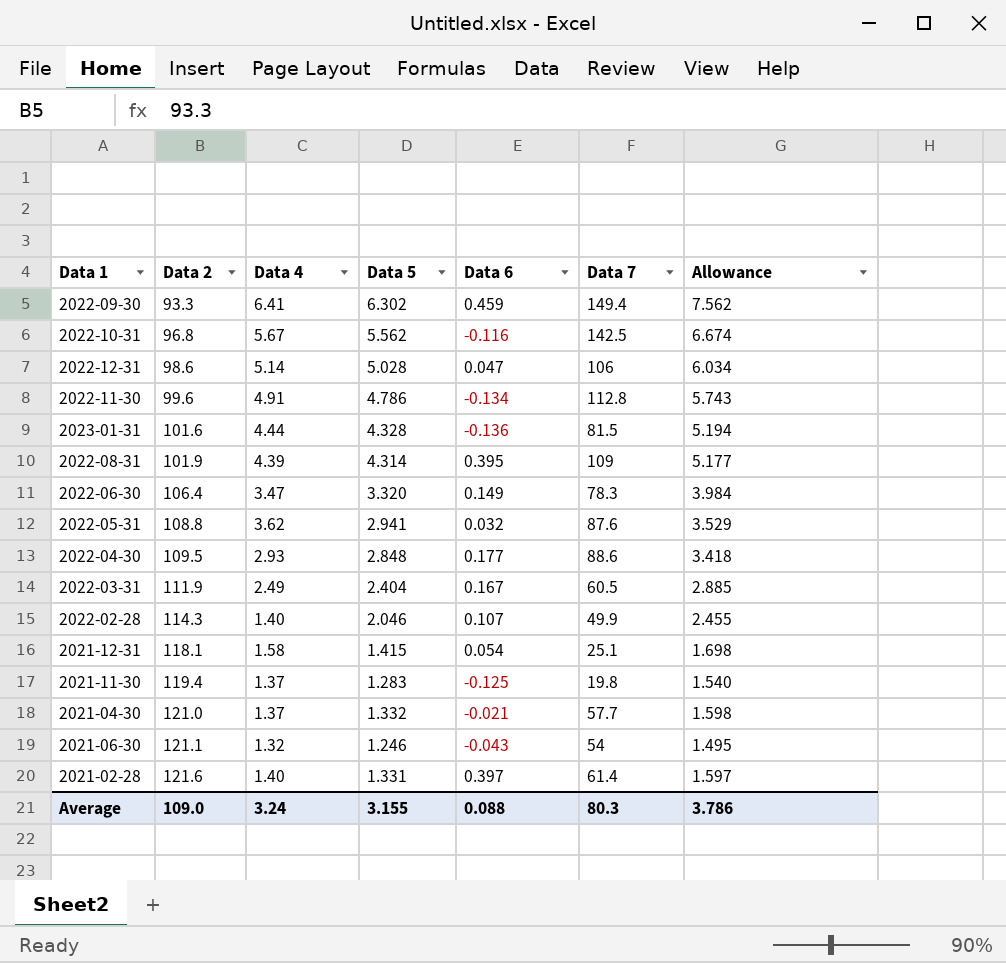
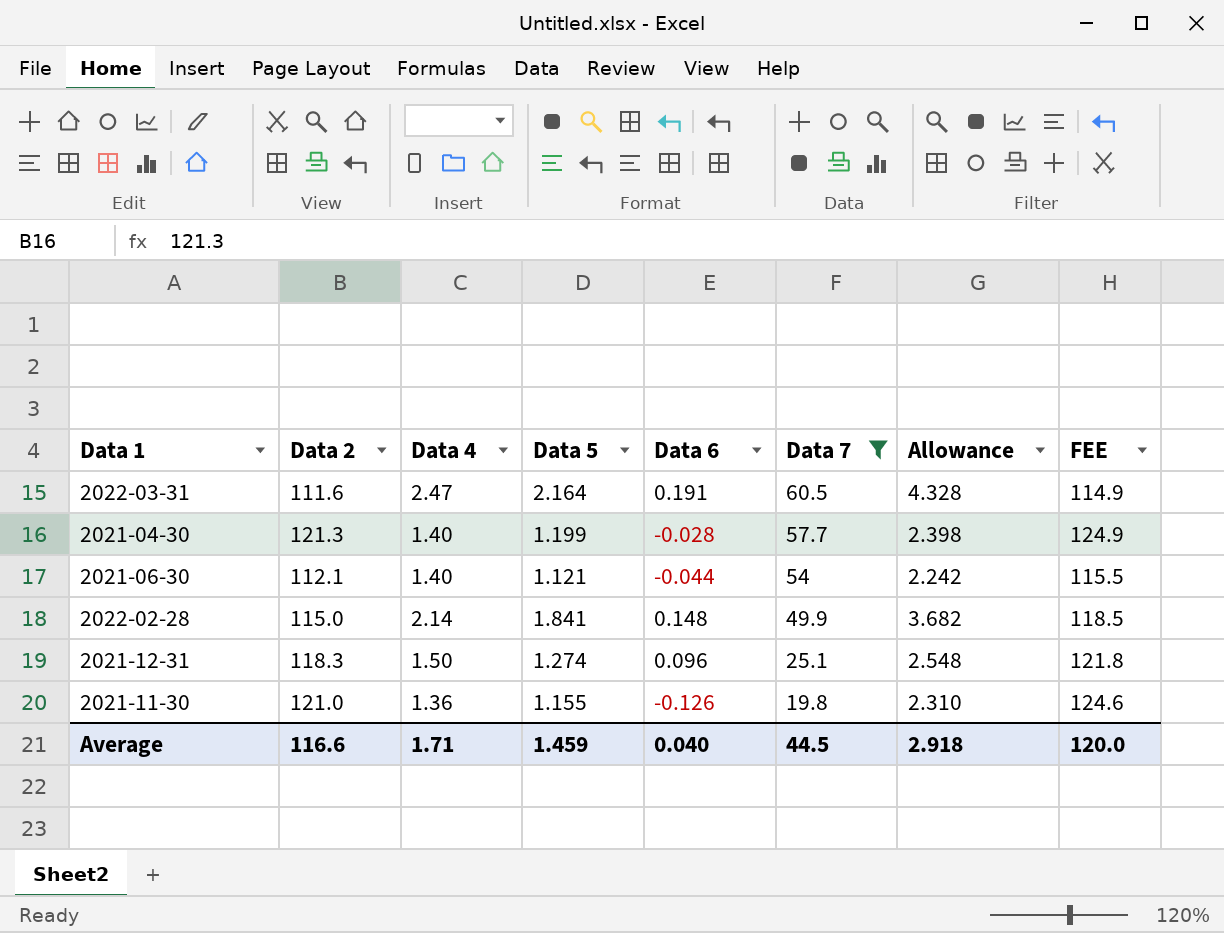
filter: none -> Data 7 <= 60.5
row order: Data 2 ascending -> Data 7 descending
column Allowance | formula: [Data 5] * 1.2 -> [Data 5] * 2
column FEE | formula: none -> [Data 2] * 1.03
2022-03-31 | Data 2: 111.9 -> 111.6
2022-03-31 | Data 4: 2.49 -> 2.47
2022-03-31 | Data 5: 2.404 -> 2.164
2022-03-31 | Data 6: 0.167 -> 0.191
2021-04-30 | Data 2: 121.0 -> 121.3
2021-04-30 | Data 4: 1.37 -> 1.40
2021-04-30 | Data 5: 1.332 -> 1.199
2021-04-30 | Data 6: -0.021 -> -0.028
2021-06-30 | Data 2: 121.1 -> 112.1
2021-06-30 | Data 4: 1.32 -> 1.40
2021-06-30 | Data 5: 1.246 -> 1.121
2021-06-30 | Data 6: -0.043 -> -0.044
2022-02-28 | Data 2: 114.3 -> 115.0
2022-02-28 | Data 4: 1.40 -> 2.14
2022-02-28 | Data 5: 2.046 -> 1.841
2022-02-28 | Data 6: 0.107 -> 0.148
2021-12-31 | Data 2: 118.1 -> 118.3
2021-12-31 | Data 4: 1.58 -> 1.50
2021-12-31 | Data 5: 1.415 -> 1.274
2021-12-31 | Data 6: 0.054 -> 0.096
2021-11-30 | Data 2: 119.4 -> 121.0
2021-11-30 | Data 4: 1.37 -> 1.36
2021-11-30 | Data 5: 1.283 -> 1.155
2021-11-30 | Data 6: -0.125 -> -0.126
Average | Data 2: 109.0 -> 116.6
Average | Data 4: 3.24 -> 1.71
Average | Data 5: 3.155 -> 1.459
Average | Data 6: 0.088 -> 0.040
Average | Data 7: 80.3 -> 44.5
Average | Allowance: 3.786 -> 2.918

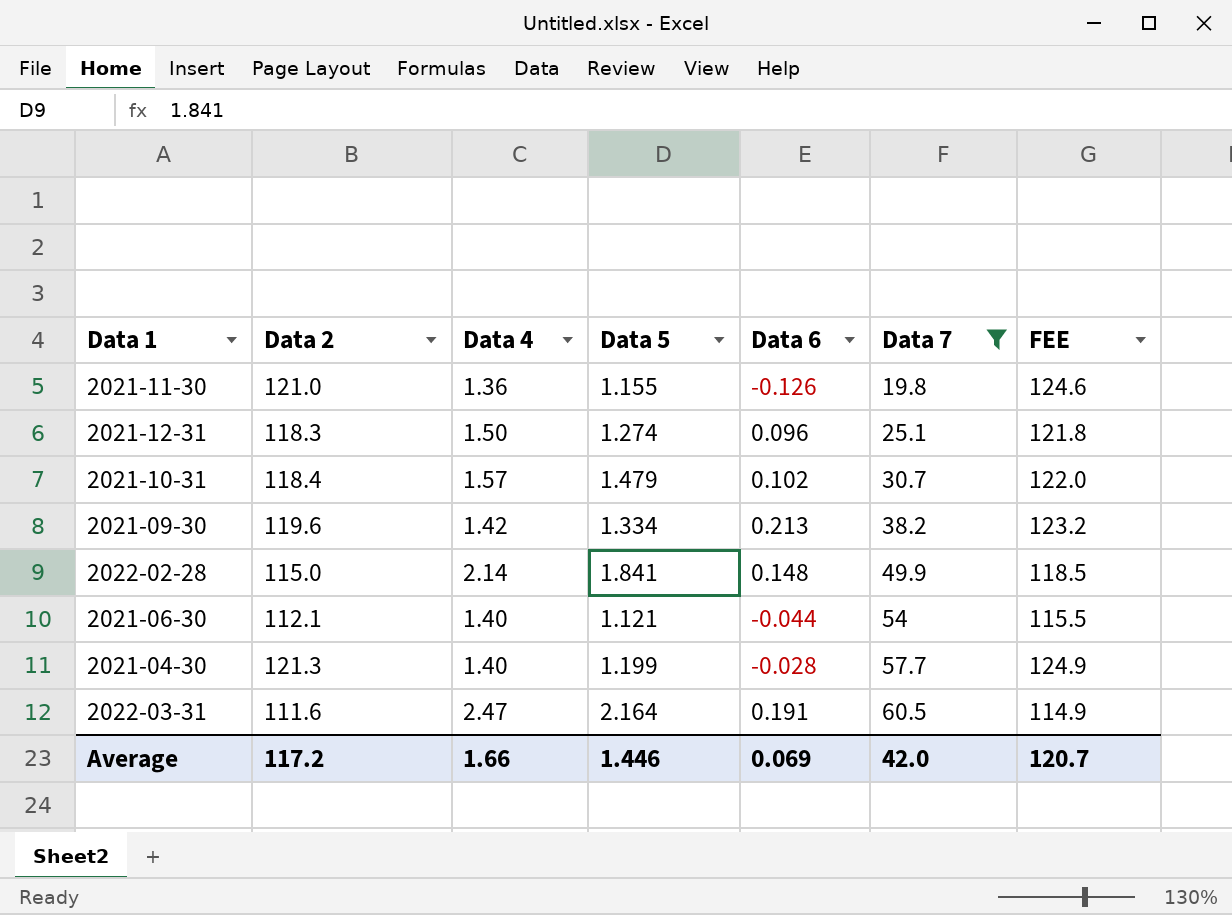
row order: Data 7 descending -> Data 7 ascending
column Allowance | formula: [Data 5] * 2 -> none
row 2021-10-31: none -> 118.4 | 1.57 | 1.479 | 0.102 | 30.7 | 122.0
row 2021-09-30: none -> 119.6 | 1.42 | 1.334 | 0.213 | 38.2 | 123.2
Average | Data 2: 116.6 -> 117.2
Average | Data 4: 1.71 -> 1.66
Average | Data 5: 1.459 -> 1.446
Average | Data 6: 0.040 -> 0.069
Average | Data 7: 44.5 -> 42.0
Average | FEE: 120.0 -> 120.7

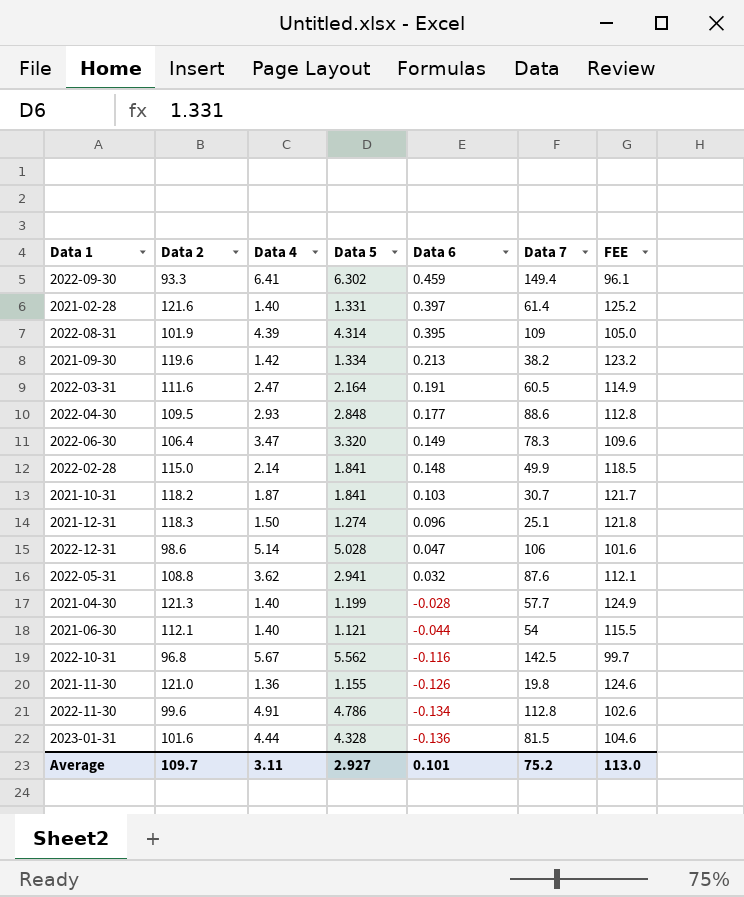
filter: Data 7 <= 60.5 -> none
row order: Data 7 ascending -> Data 6 descending
2021-10-31 | Data 2: 118.4 -> 118.2
2021-10-31 | Data 4: 1.57 -> 1.87
2021-10-31 | Data 5: 1.479 -> 1.841
2021-10-31 | Data 6: 0.102 -> 0.103
2021-10-31 | FEE: 122.0 -> 121.7
Average | Data 2: 117.2 -> 109.7
Average | Data 4: 1.66 -> 3.11
Average | Data 5: 1.446 -> 2.927
Average | Data 6: 0.069 -> 0.101
Average | Data 7: 42.0 -> 75.2
Average | FEE: 120.7 -> 113.0

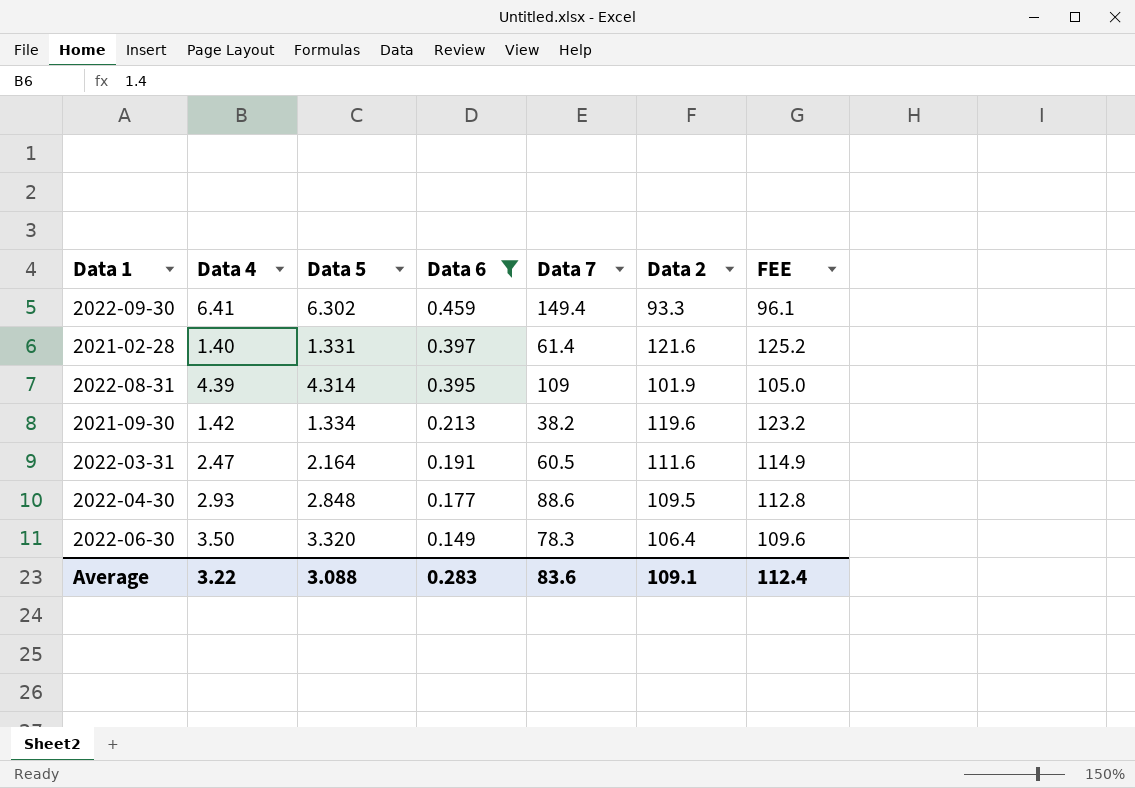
filter: none -> Data 6 >= 0.149
column Data 2 | position: 2 -> 6
2022-06-30 | Data 4: 3.47 -> 3.50
Average | Data 4: 3.11 -> 3.22
Average | Data 5: 2.927 -> 3.088
Average | Data 6: 0.101 -> 0.283
Average | Data 7: 75.2 -> 83.6
Average | Data 2: 109.7 -> 109.1
Average | FEE: 113.0 -> 112.4

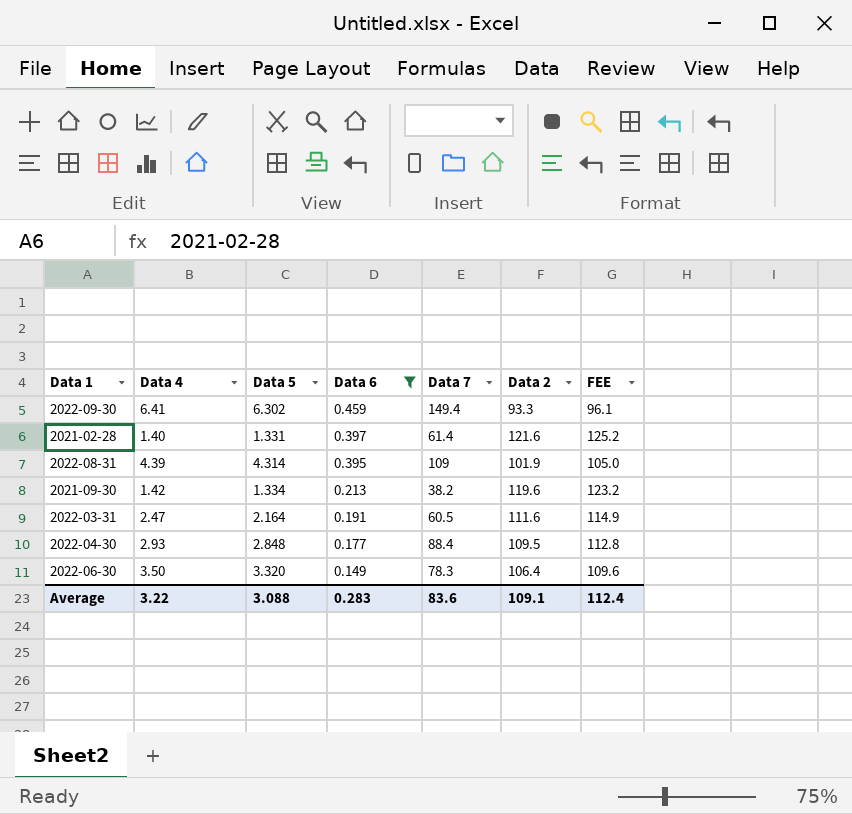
2022-04-30 | Data 7: 88.6 -> 88.4

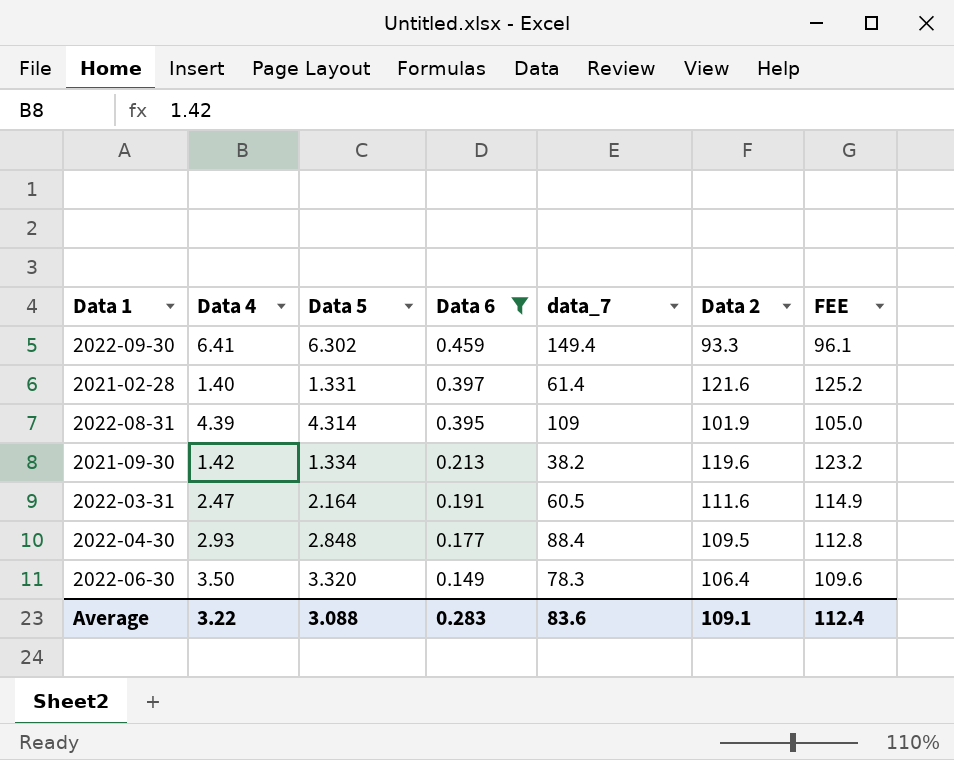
column name: Data 7 -> data_7

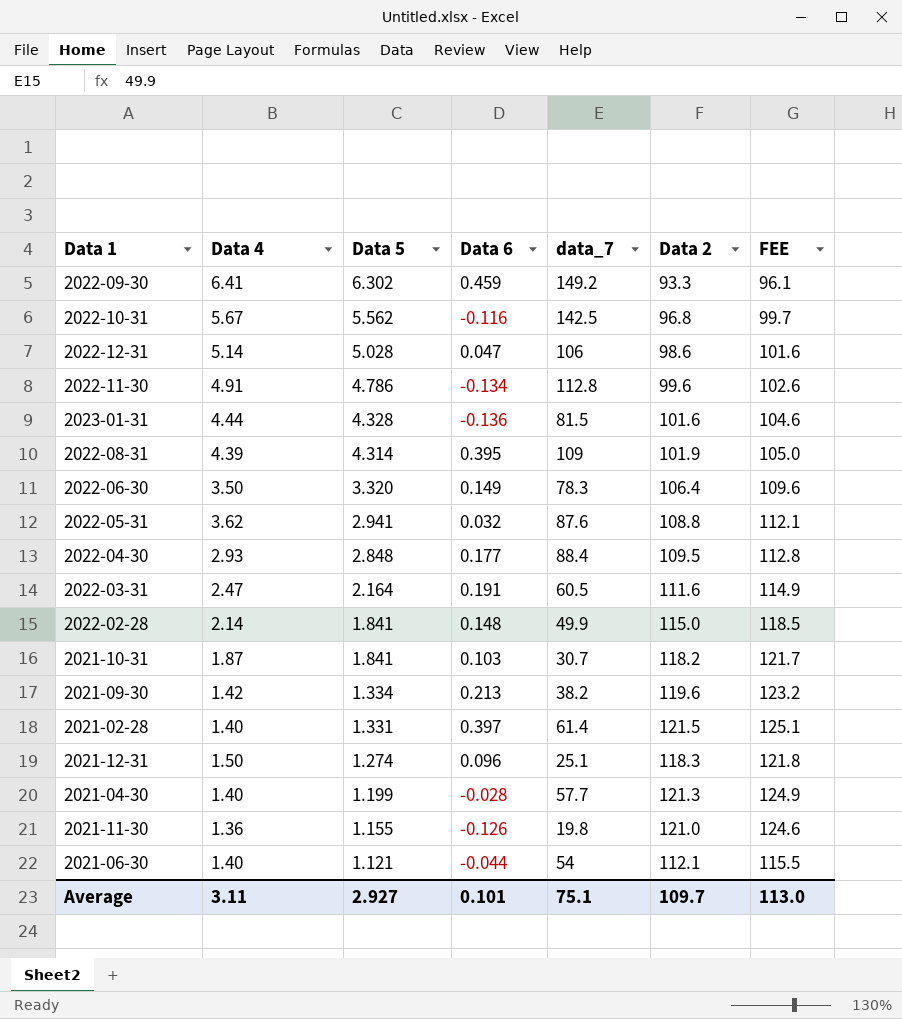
filter: Data 6 >= 0.149 -> none
row order: Data 6 descending -> Data 5 descending
2022-09-30 | data_7: 149.4 -> 149.2
2021-02-28 | Data 2: 121.6 -> 121.5
2021-02-28 | FEE: 125.2 -> 125.1
Average | Data 4: 3.22 -> 3.11
Average | Data 5: 3.088 -> 2.927
Average | Data 6: 0.283 -> 0.101
Average | data_7: 83.6 -> 75.1
Average | Data 2: 109.1 -> 109.7
Average | FEE: 112.4 -> 113.0

